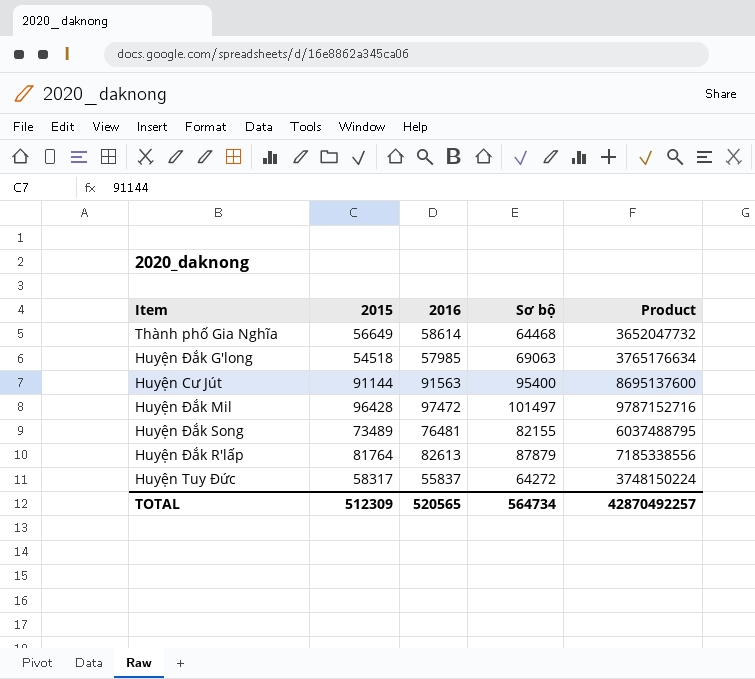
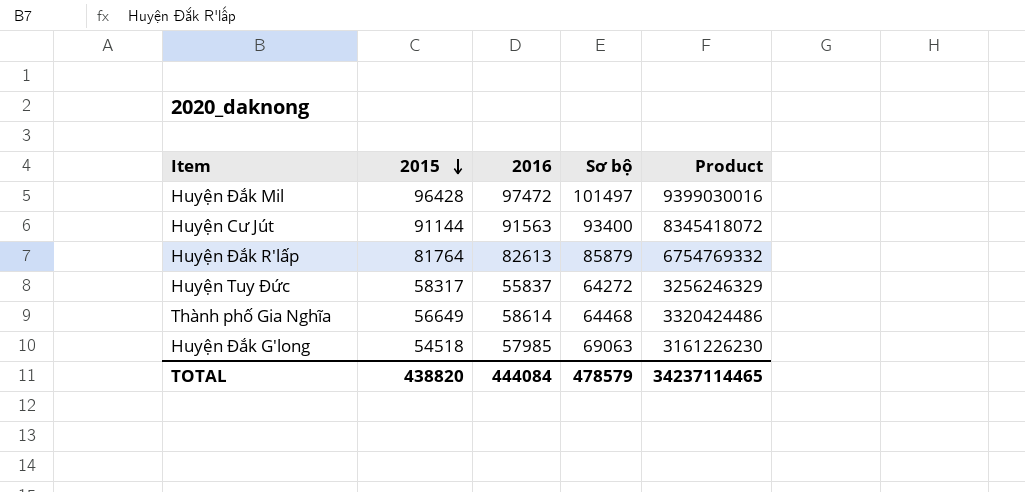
row order: none -> 2015 descending
column Product | formula: [2015] * [Sơ bộ] -> [2015] * [2016]
row Huyện Đắk Song: 73489 | 76481 | 82155 | 6037488795 -> none
Huyện Cư Jút | Sơ bộ: 95400 -> 93400
Huyện Đắk R'lấp | Sơ bộ: 87879 -> 85879
TOTAL | 2015: 512309 -> 438820
TOTAL | 2016: 520565 -> 444084
TOTAL | Sơ bộ: 564734 -> 478579
TOTAL | Product: 42870492257 -> 34237114465

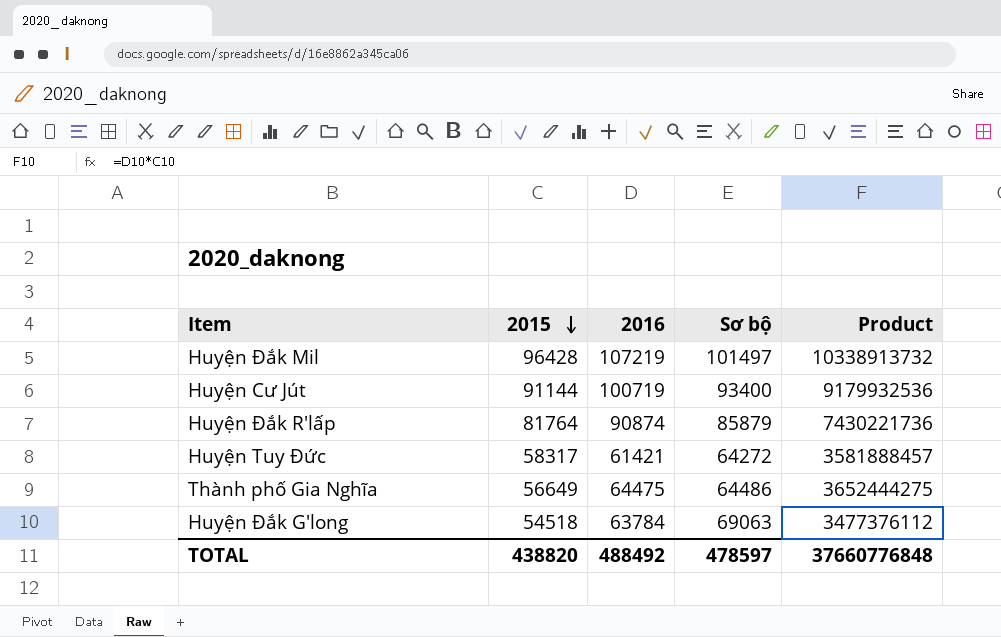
Huyện Đắk Mil | 2016: 97472 -> 107219
Huyện Đắk Mil | Product: 9399030016 -> 10338913732
Huyện Cư Jút | 2016: 91563 -> 100719
Huyện Cư Jút | Product: 8345418072 -> 9179932536
Huyện Đắk R'lấp | 2016: 82613 -> 90874
Huyện Đắk R'lấp | Product: 6754769332 -> 7430221736
Huyện Tuy Đức | 2016: 55837 -> 61421
Huyện Tuy Đức | Product: 3256246329 -> 3581888457
Thành phố Gia Nghĩa | 2016: 58614 -> 64475
Thành phố Gia Nghĩa | Sơ bộ: 64468 -> 64486
Thành phố Gia Nghĩa | Product: 3320424486 -> 3652444275
Huyện Đắk G'long | 2016: 57985 -> 63784
Huyện Đắk G'long | Product: 3161226230 -> 3477376112
TOTAL | 2016: 444084 -> 488492
TOTAL | Sơ bộ: 478579 -> 478597
TOTAL | Product: 34237114465 -> 37660776848

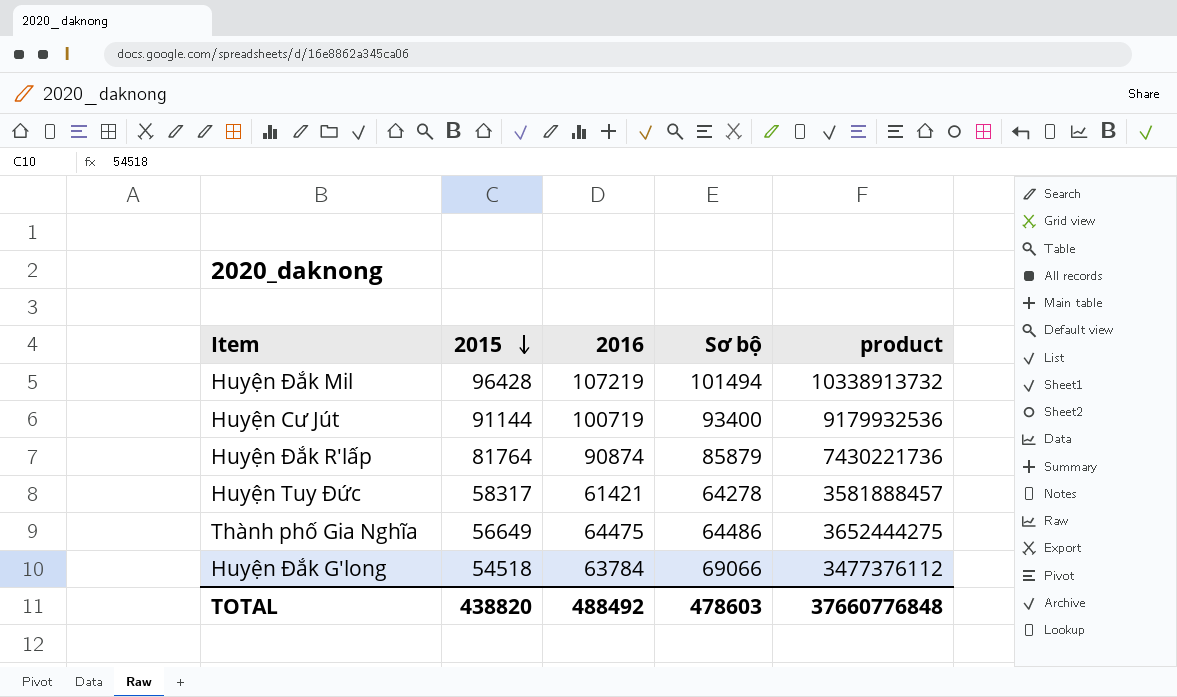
column name: Product -> product
Huyện Đắk Mil | Sơ bộ: 101497 -> 101494
Huyện Tuy Đức | Sơ bộ: 64272 -> 64278
Huyện Đắk G'long | Sơ bộ: 69063 -> 69066
TOTAL | Sơ bộ: 478597 -> 478603

